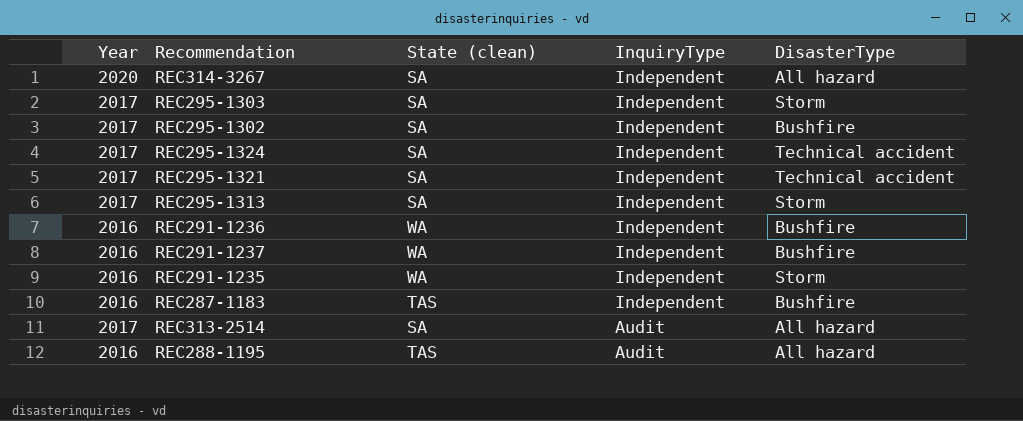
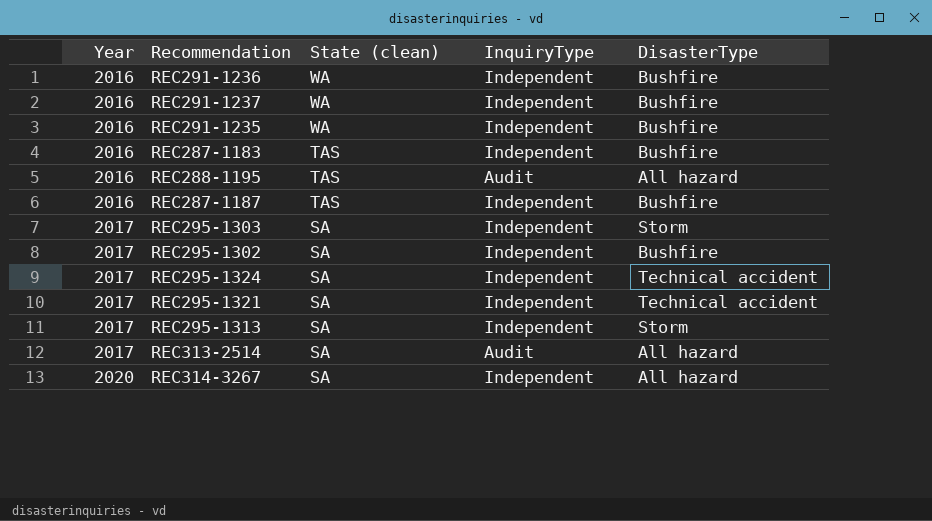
row order: InquiryType descending -> Year ascending
REC291-1235 | DisasterType: Storm -> Bushfire
row REC287-1187: none -> 2016 | TAS | Independent | Bushfire

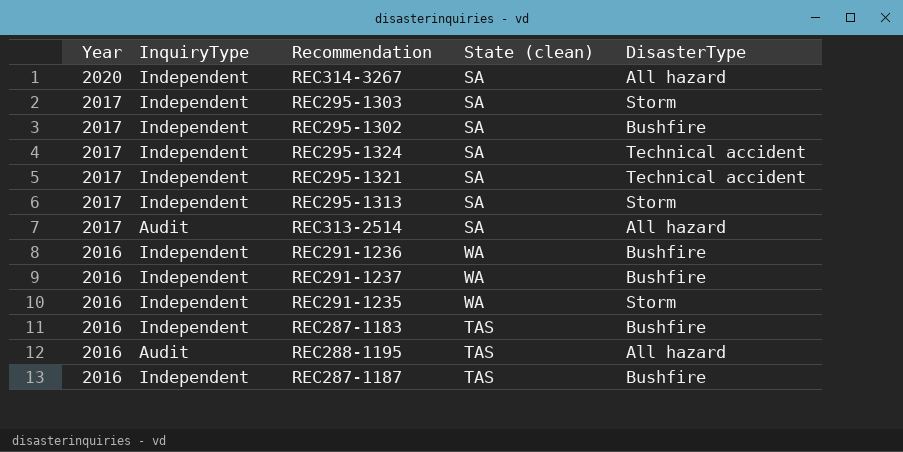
row order: Year ascending -> Year descending
column InquiryType | position: 4 -> 2
REC291-1235 | DisasterType: Bushfire -> Storm

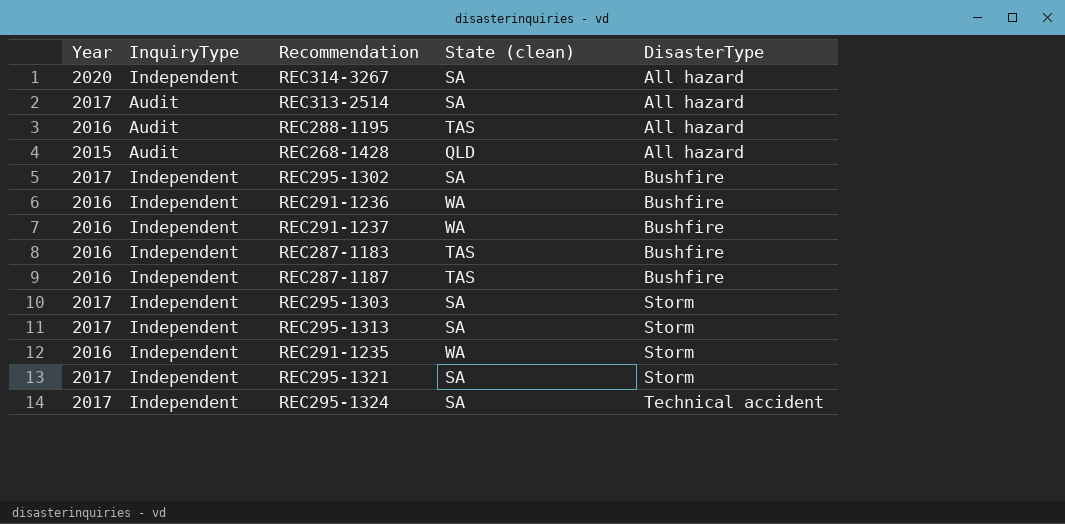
row order: Year descending -> DisasterType ascending
row REC268-1428: none -> 2015 | Audit | QLD | All hazard
REC295-1321 | DisasterType: Technical accident -> Storm

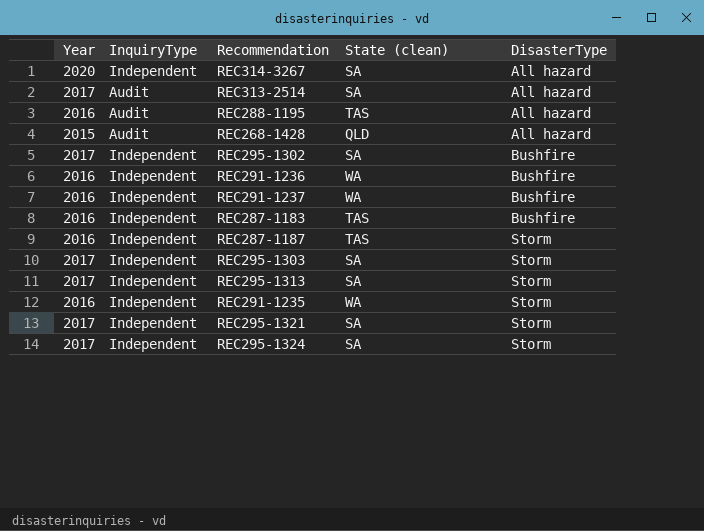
REC287-1187 | DisasterType: Bushfire -> Storm
REC295-1324 | DisasterType: Technical accident -> Storm

